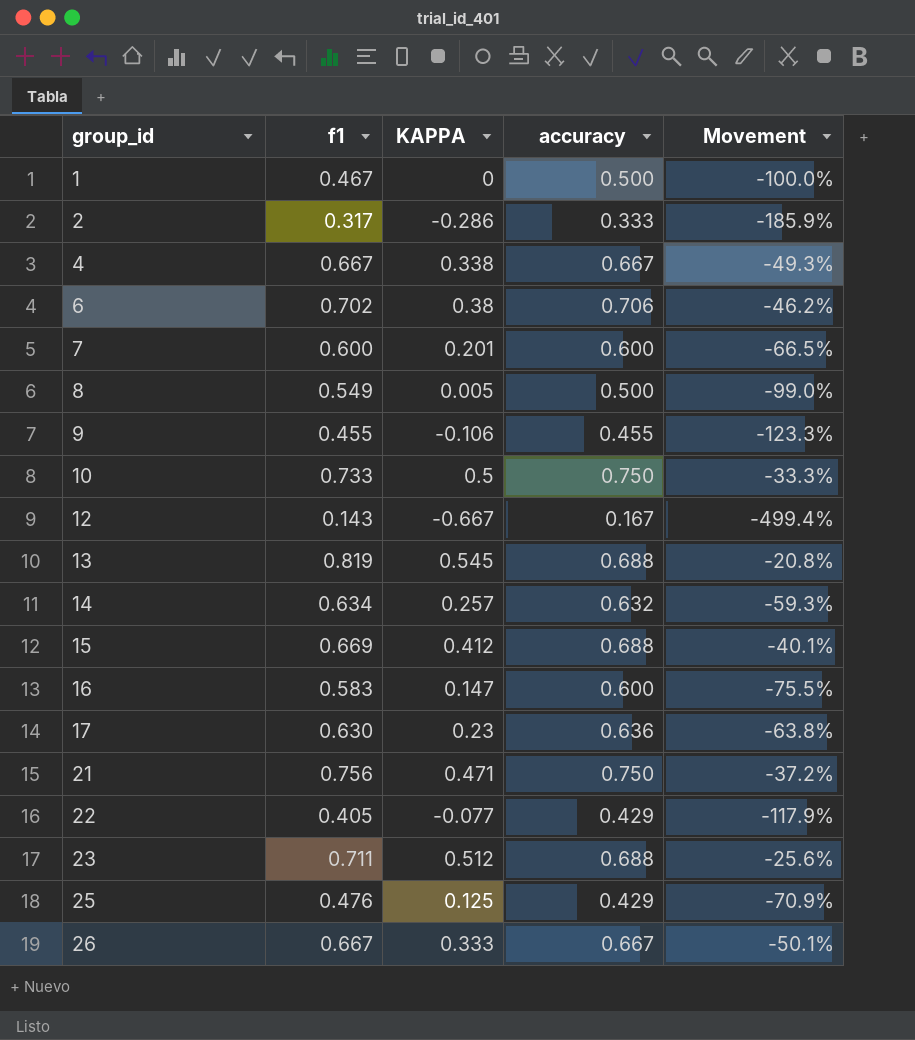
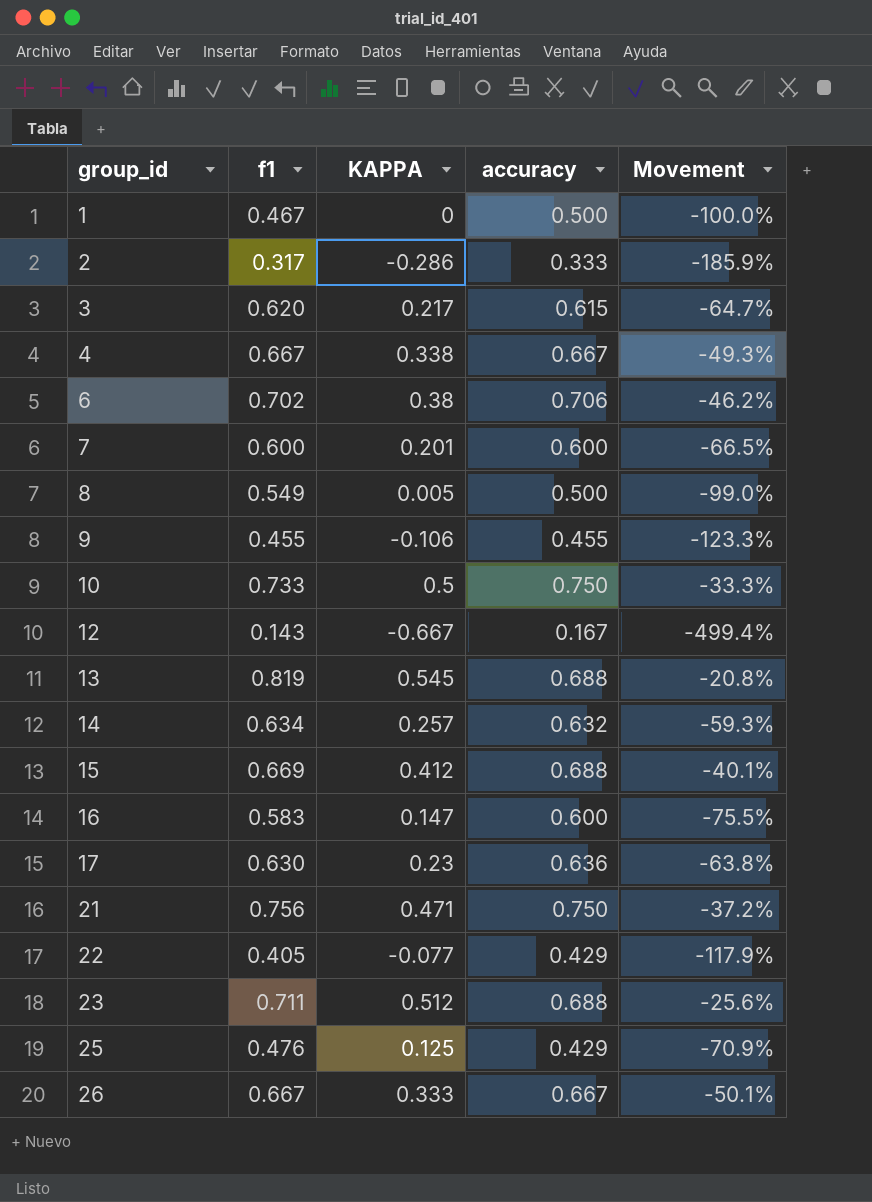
row 3: none -> 0.620 | 0.217 | 0.615 | -64.7%

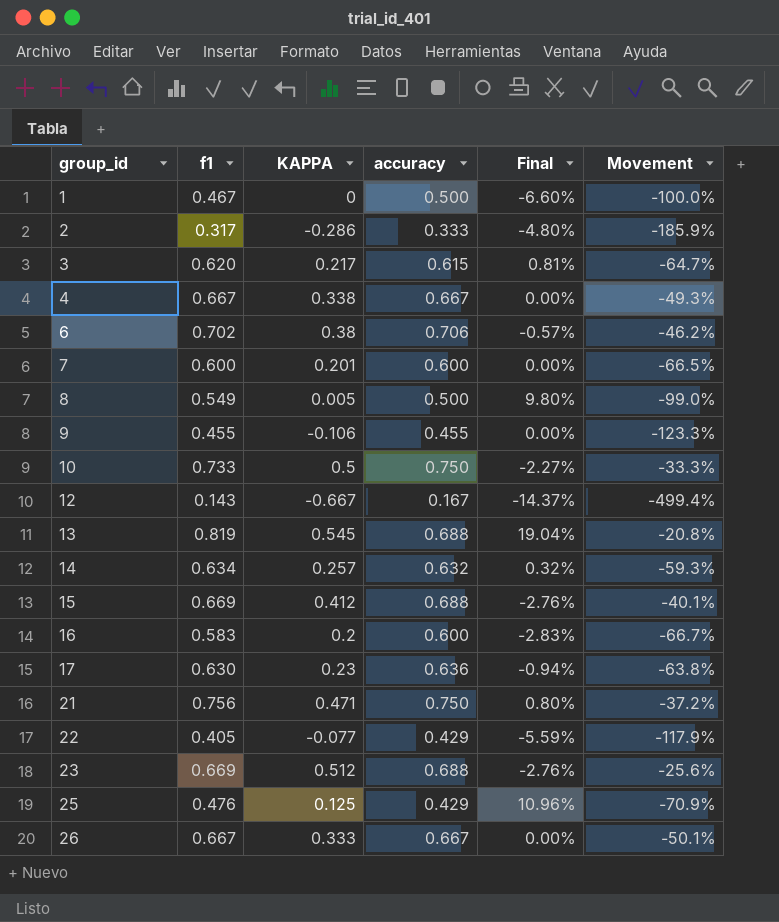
column Final | formula: none -> ([f1] - [accuracy]) / [accuracy]
16 | KAPPA: 0.147 -> 0.2
16 | Movement: -75.5% -> -66.7%
23 | f1: 0.711 -> 0.669

